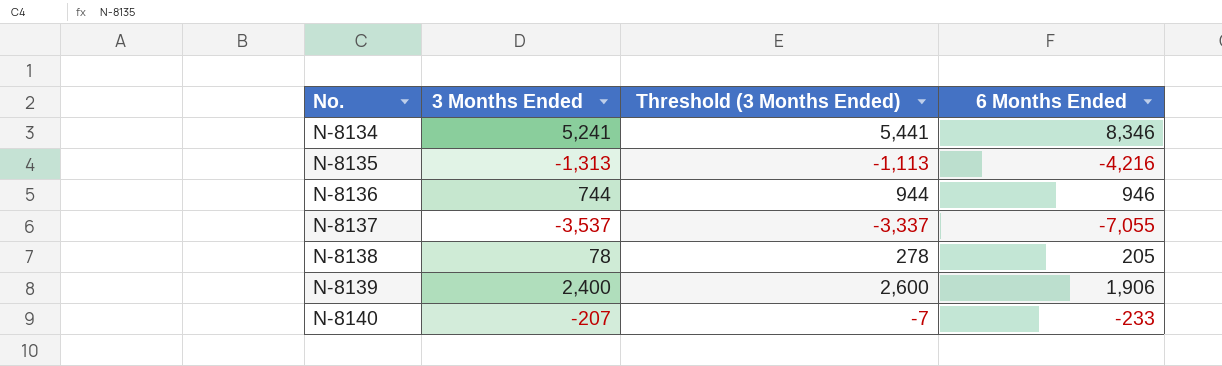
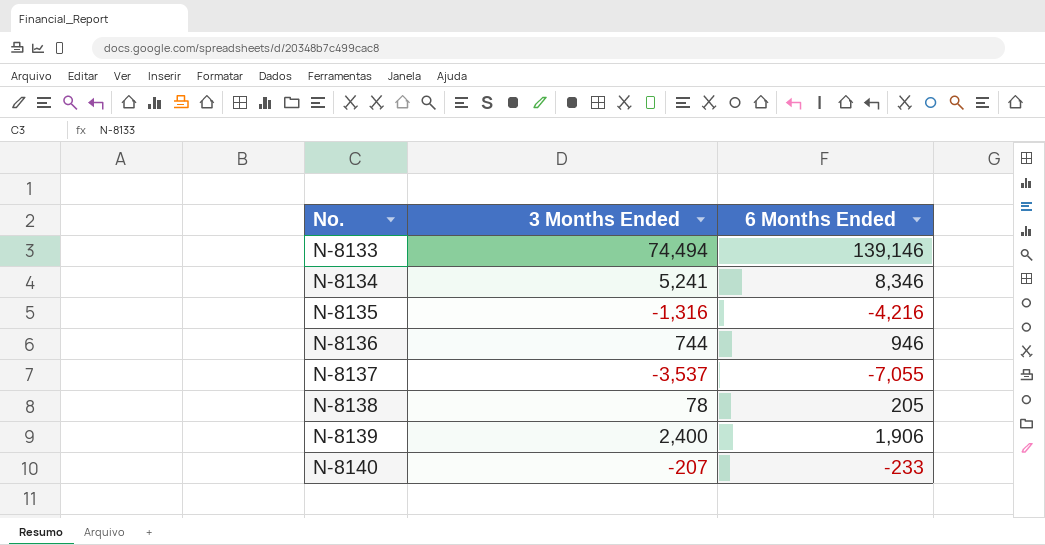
column Threshold (3 Months Ended) | formula: [3 Months Ended] + 200 -> none
row N-8133: none -> 74,494 | 139,146
N-8135 | 3 Months Ended: -1,313 -> -1,316

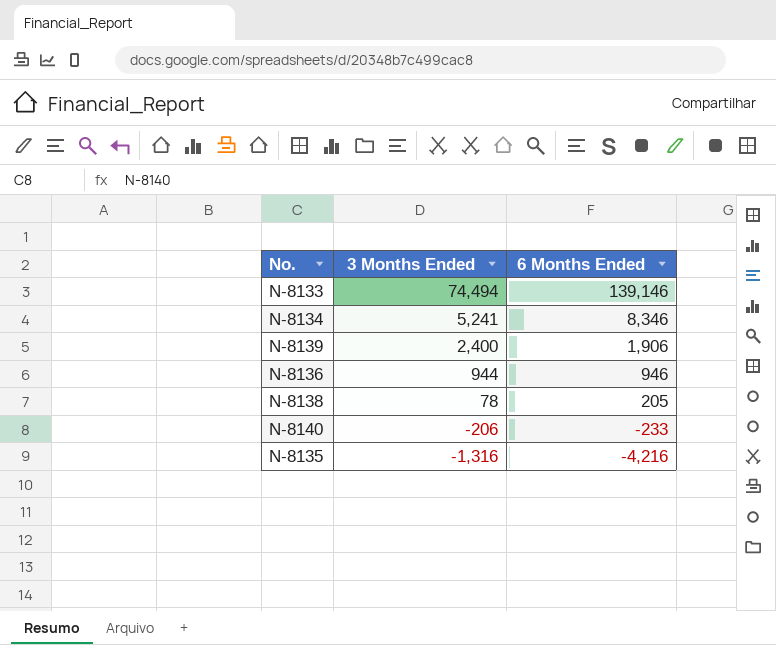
row order: No. ascending -> 3 Months Ended descending
row N-8137: -3,537 | -7,055 -> none
N-8136 | 3 Months Ended: 744 -> 944
N-8140 | 3 Months Ended: -207 -> -206

